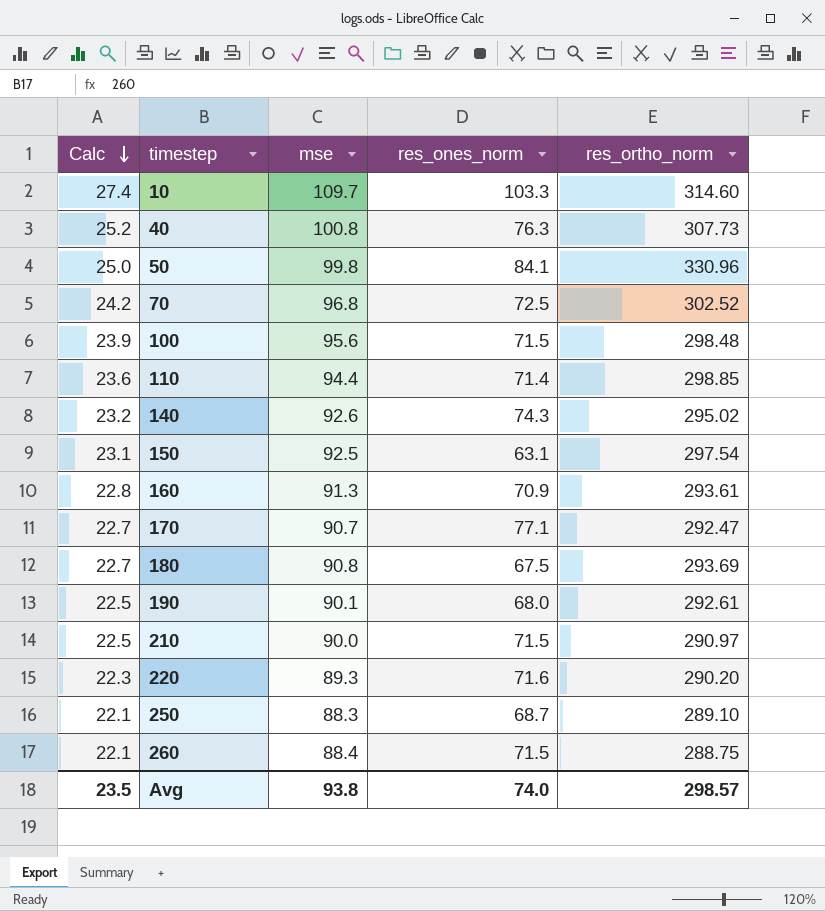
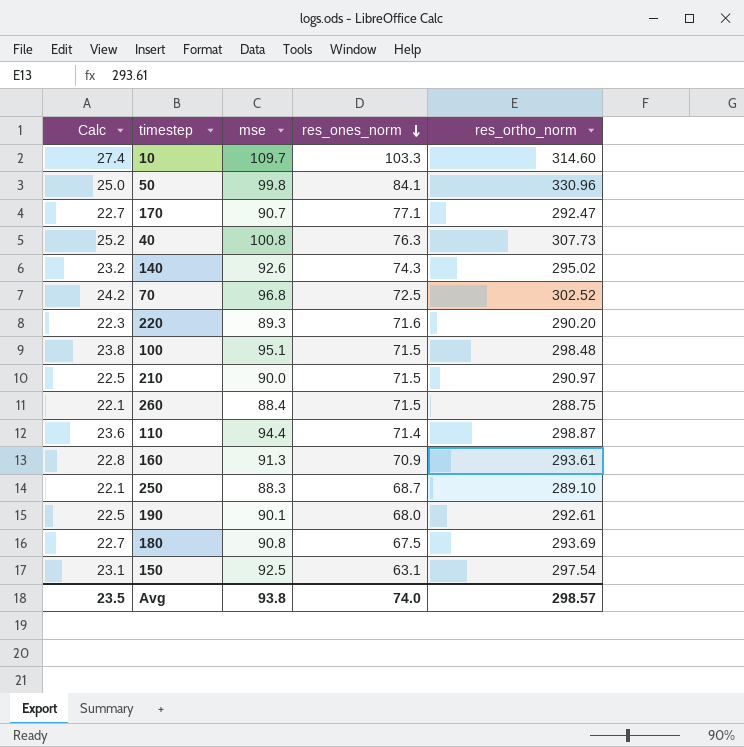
row order: Calc descending -> res_ones_norm descending
100 | Calc: 23.9 -> 23.8
100 | mse: 95.6 -> 95.1
110 | res_ortho_norm: 298.85 -> 298.87

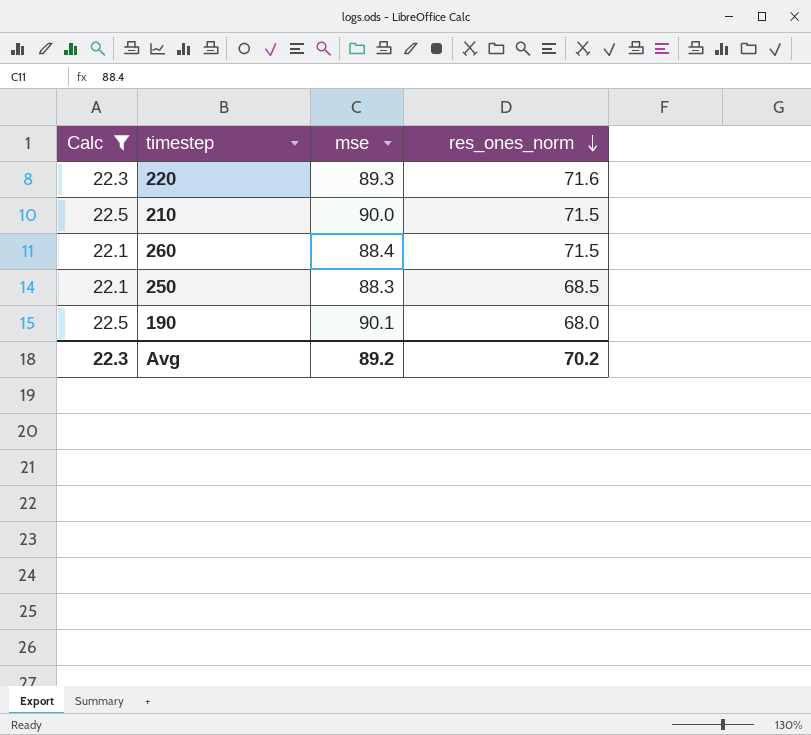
filter: none -> Calc <= 22.5
column res_ortho_norm | position: 5 -> none
250 | res_ones_norm: 68.7 -> 68.5
Avg | Calc: 23.5 -> 22.3
Avg | mse: 93.8 -> 89.2
Avg | res_ones_norm: 74.0 -> 70.2

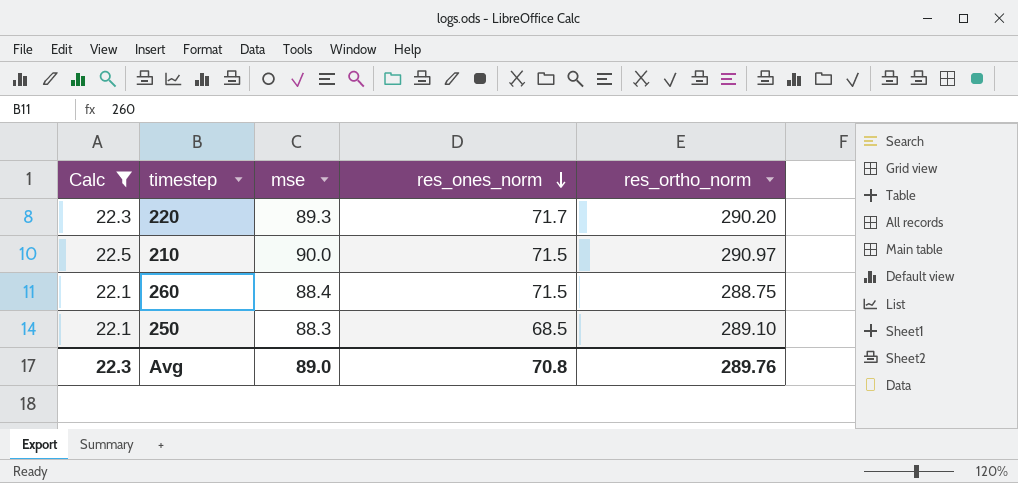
column res_ortho_norm | position: none -> 5
row 190: 22.5 | 90.1 | 68.0 -> none
220 | res_ones_norm: 71.6 -> 71.7
Avg | mse: 89.2 -> 89.0
Avg | res_ones_norm: 70.2 -> 70.8

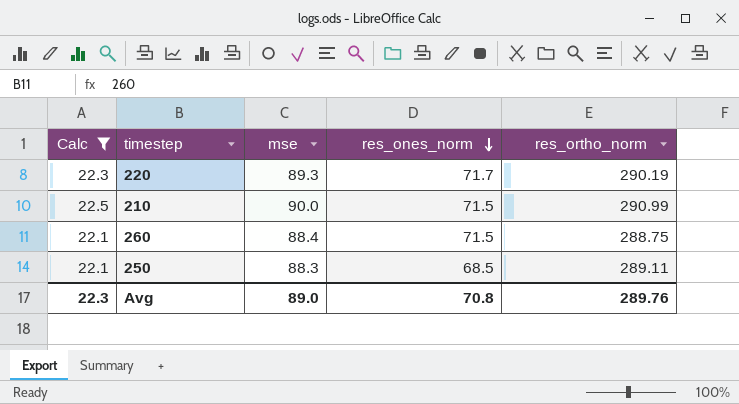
220 | res_ortho_norm: 290.20 -> 290.19
210 | res_ortho_norm: 290.97 -> 290.99
250 | res_ortho_norm: 289.10 -> 289.11

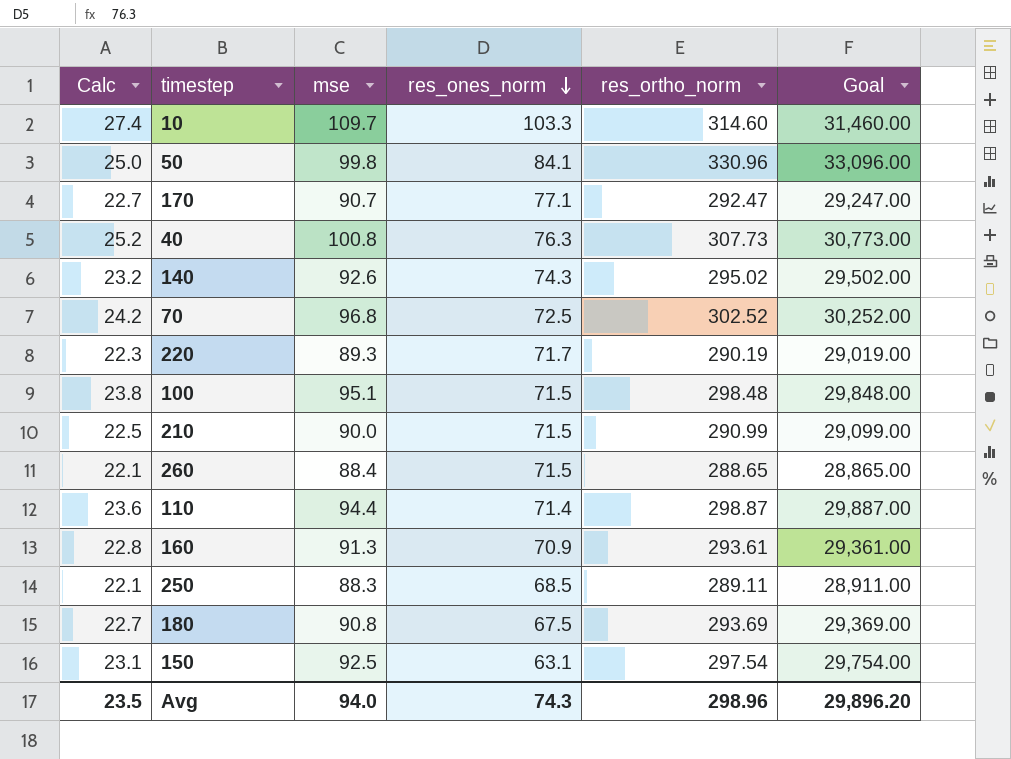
filter: Calc <= 22.5 -> none
column Goal | formula: none -> [res_ortho_norm] * 100
260 | res_ortho_norm: 288.75 -> 288.65
Avg | Calc: 22.3 -> 23.5
Avg | mse: 89.0 -> 94.0
Avg | res_ones_norm: 70.8 -> 74.3
Avg | res_ortho_norm: 289.76 -> 298.96

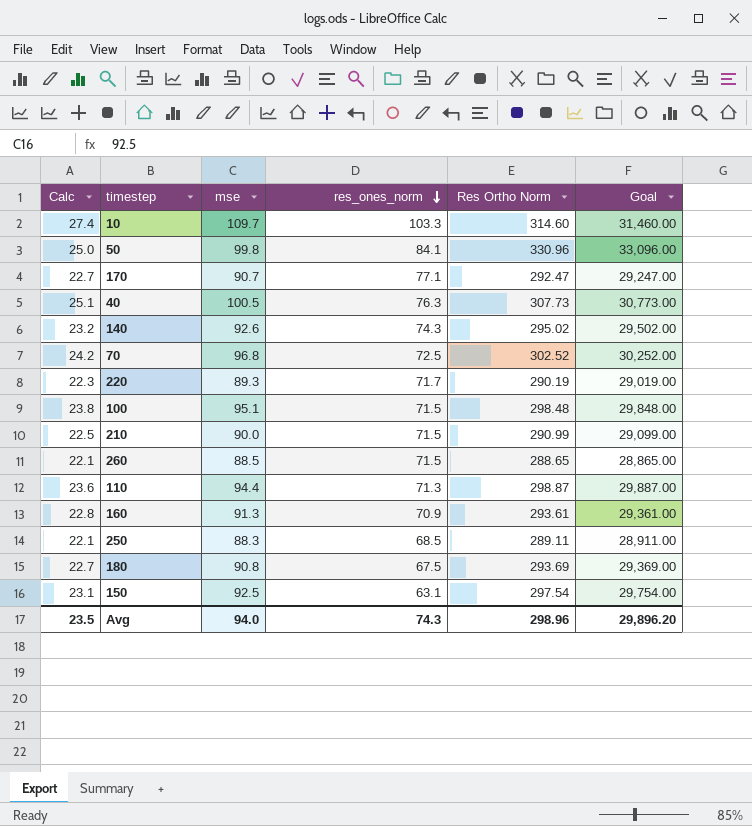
column name: res_ortho_norm -> Res Ortho Norm
40 | Calc: 25.2 -> 25.1
40 | mse: 100.8 -> 100.5
260 | mse: 88.4 -> 88.5
110 | res_ones_norm: 71.4 -> 71.3

